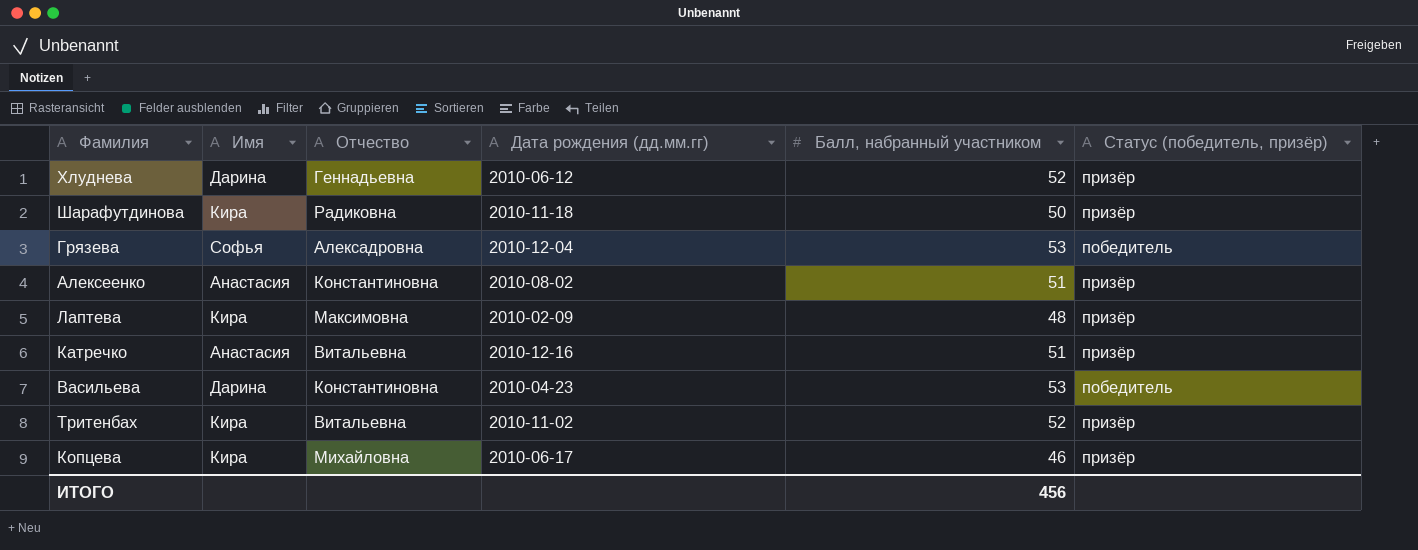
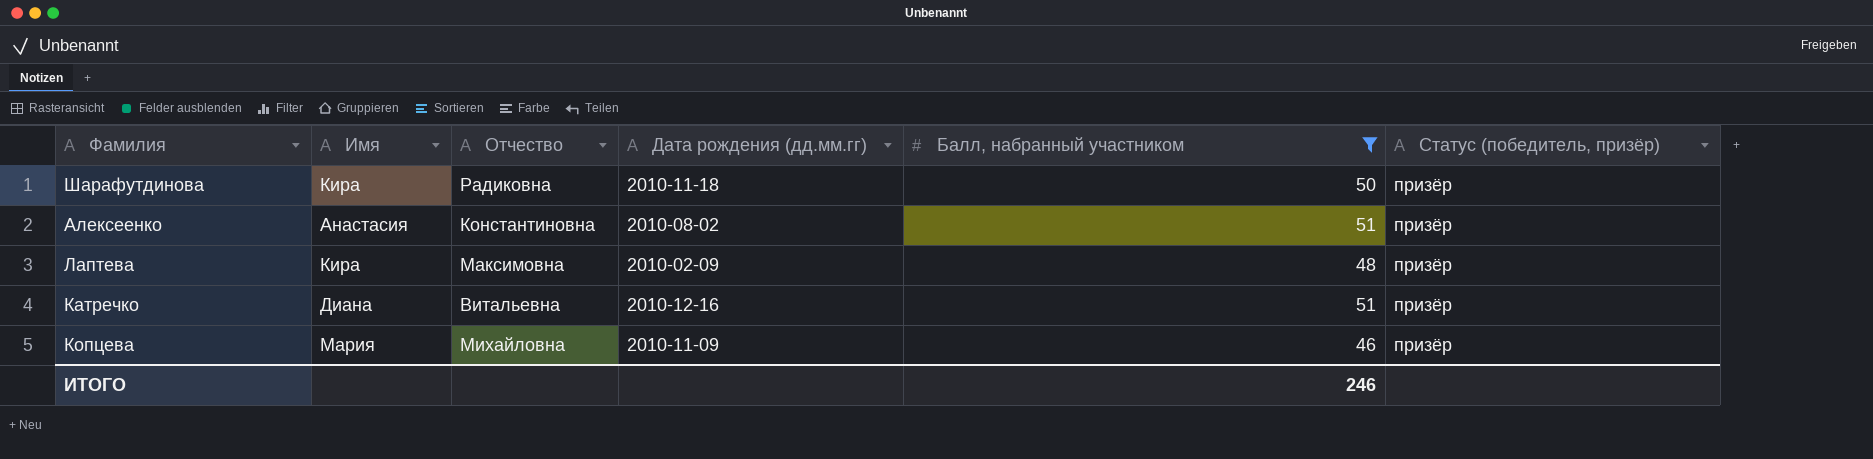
filter: none -> Балл, набранный участником <= 51
Катречко | Имя: Анастасия -> Диана
Копцева | Имя: Кира -> Мария
Копцева | Дата рождения (дд.мм.гг): 2010-06-17 -> 2010-11-09
ИТОГО | Балл, набранный участником: 456 -> 246

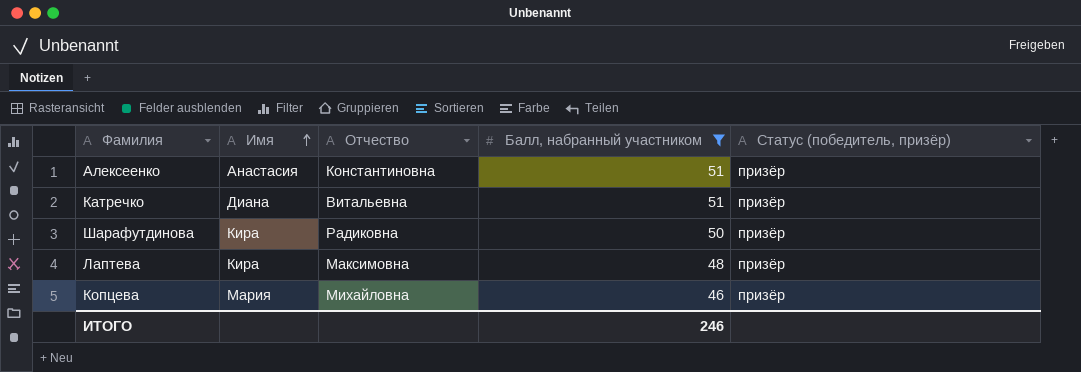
row order: none -> Имя ascending
column Дата рождения (дд.мм.гг) | position: 4 -> none

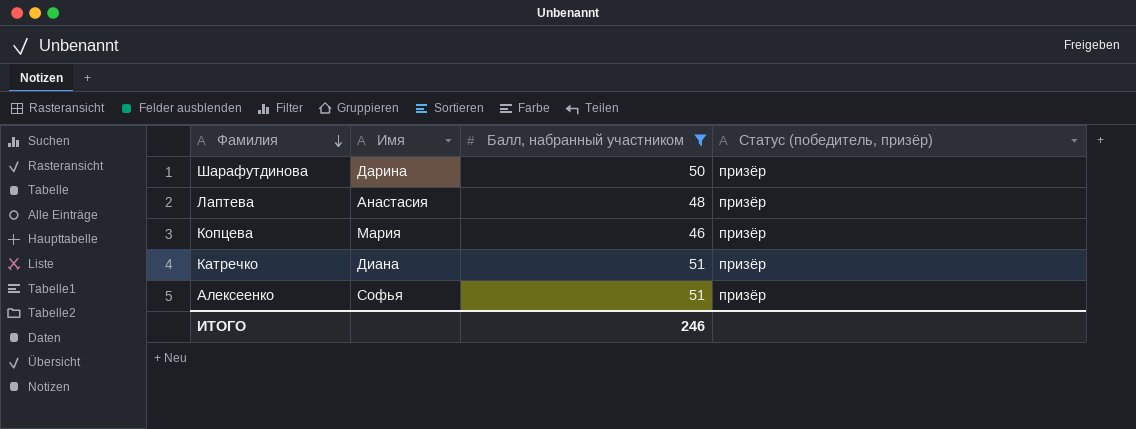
row order: Имя ascending -> Фамилия descending
column Отчество | position: 3 -> none
Шарафутдинова | Имя: Кира -> Дарина
Лаптева | Имя: Кира -> Анастасия
Алексеенко | Имя: Анастасия -> Софья

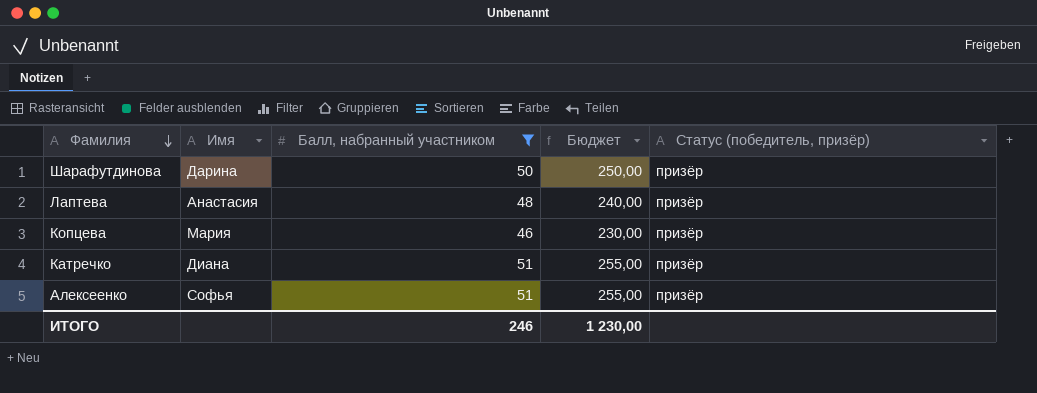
column Бюджет | formula: none -> [Балл, набранный участником] * 5

